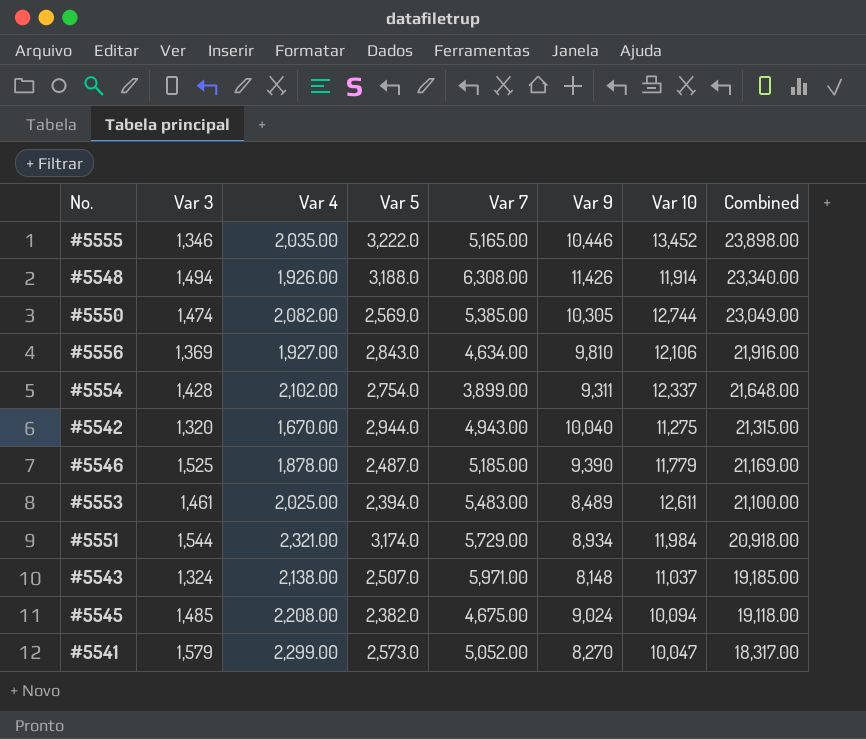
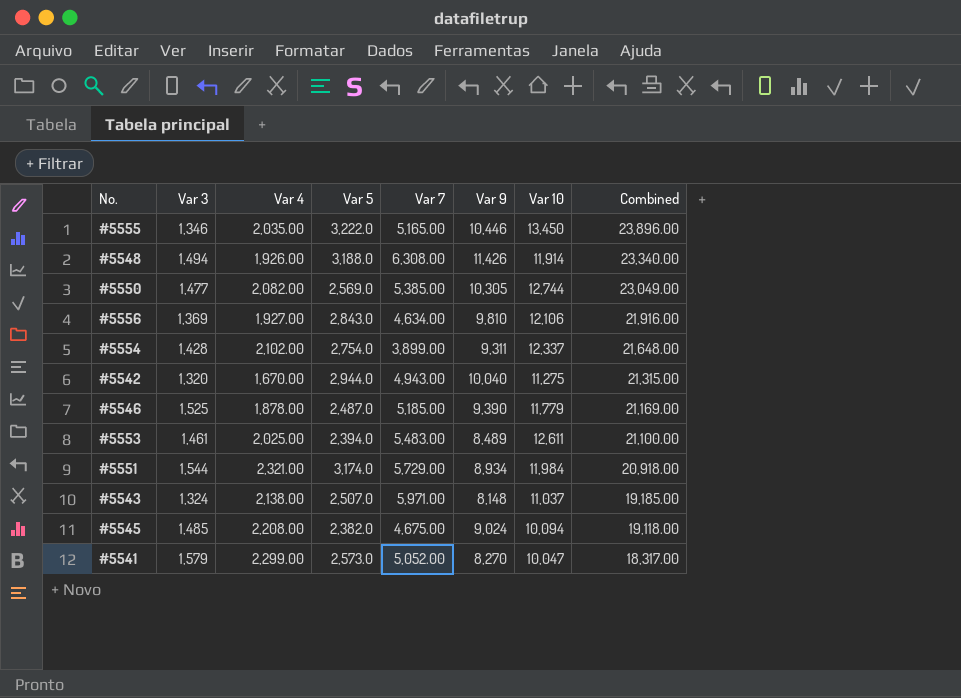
#5555 | Var 10: 13,452 -> 13,450
#5555 | Combined: 23,898.00 -> 23,896.00
#5550 | Var 3: 1,474 -> 1,477

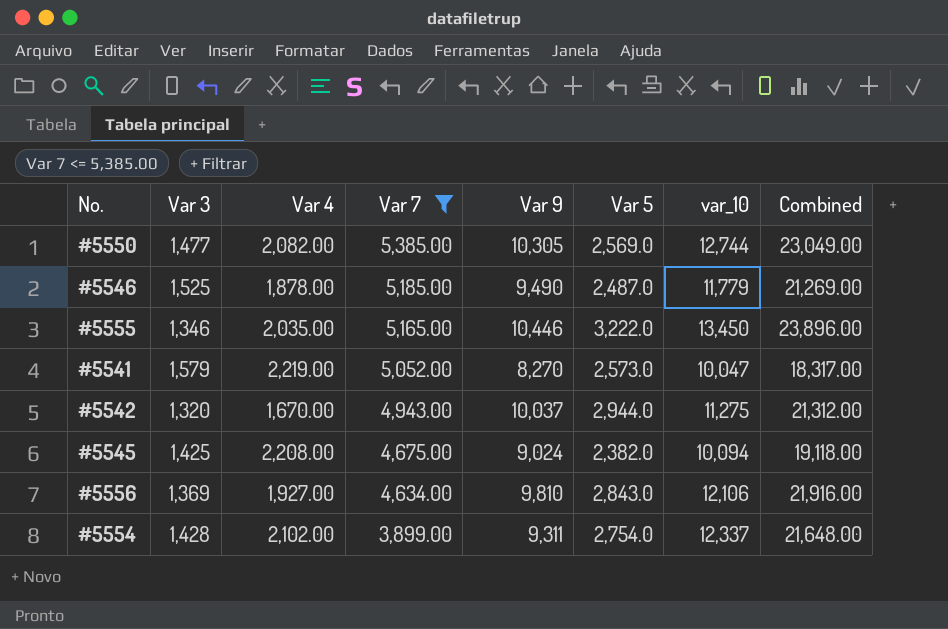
filter: none -> Var 7 <= 5,385.00
row order: Combined descending -> Var 7 descending
column Var 5 | position: 4 -> 6
column name: Var 10 -> var_10
#5546 | Var 9: 9,390 -> 9,490
#5546 | Combined: 21,169.00 -> 21,269.00
#5541 | Var 4: 2,299.00 -> 2,219.00
#5542 | Var 9: 10,040 -> 10,037
#5542 | Combined: 21,315.00 -> 21,312.00
#5545 | Var 3: 1,485 -> 1,425

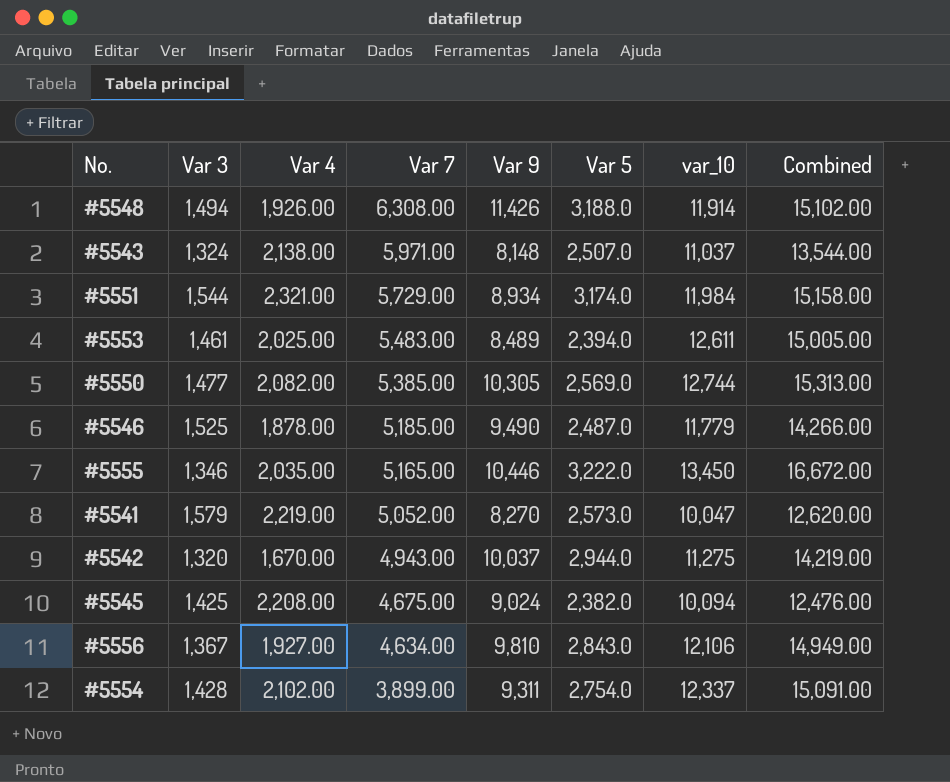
filter: Var 7 <= 5,385.00 -> none
column Combined | formula: [Var 9] + [var_10] -> [Var 5] + [var_10]
#5556 | Var 3: 1,369 -> 1,367

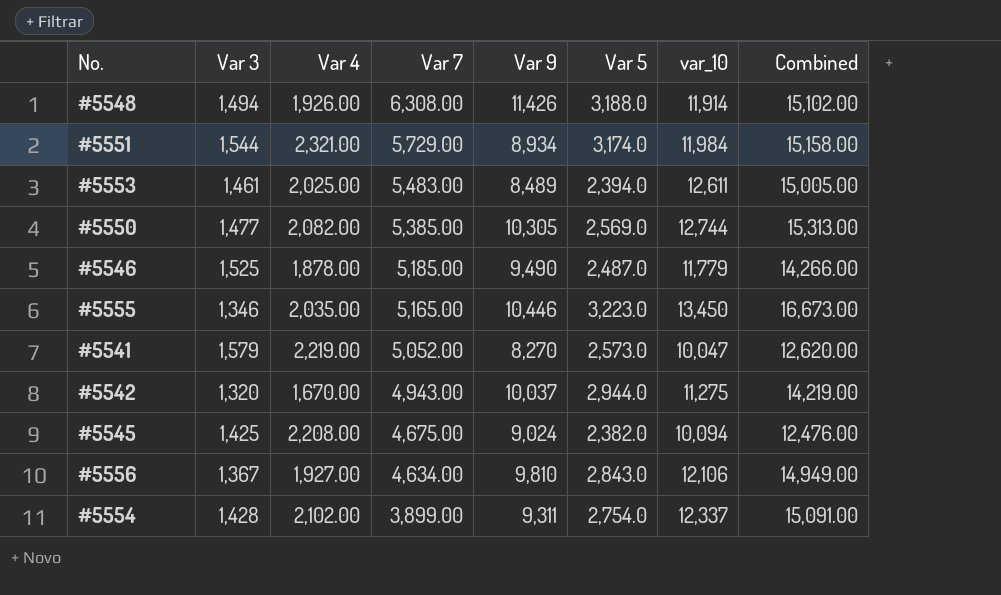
row #5543: 1,324 | 2,138.00 | 5,971.00 | 8,148 | 2,507.0 | 11,037 | 13,544.00 -> none
#5555 | Var 5: 3,222.0 -> 3,223.0
#5555 | Combined: 16,672.00 -> 16,673.00

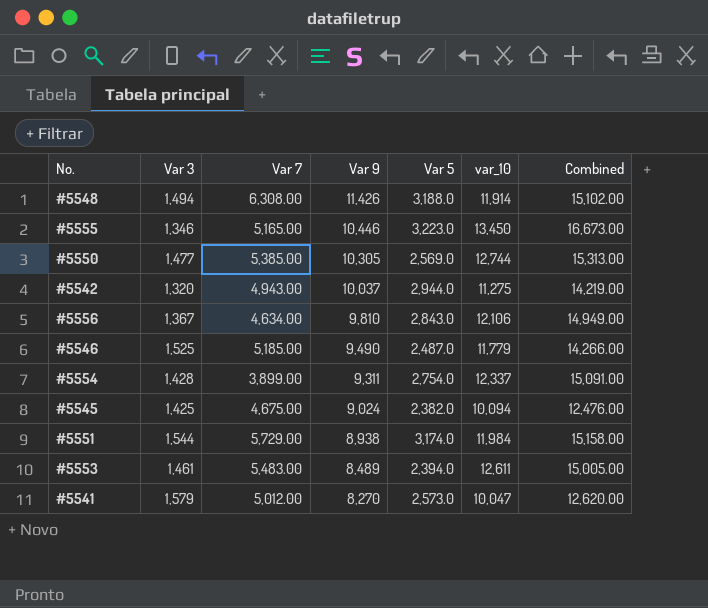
row order: Var 7 descending -> Var 9 descending
column Var 4 | position: 3 -> none
#5551 | Var 9: 8,934 -> 8,938
#5541 | Var 7: 5,052.00 -> 5,012.00

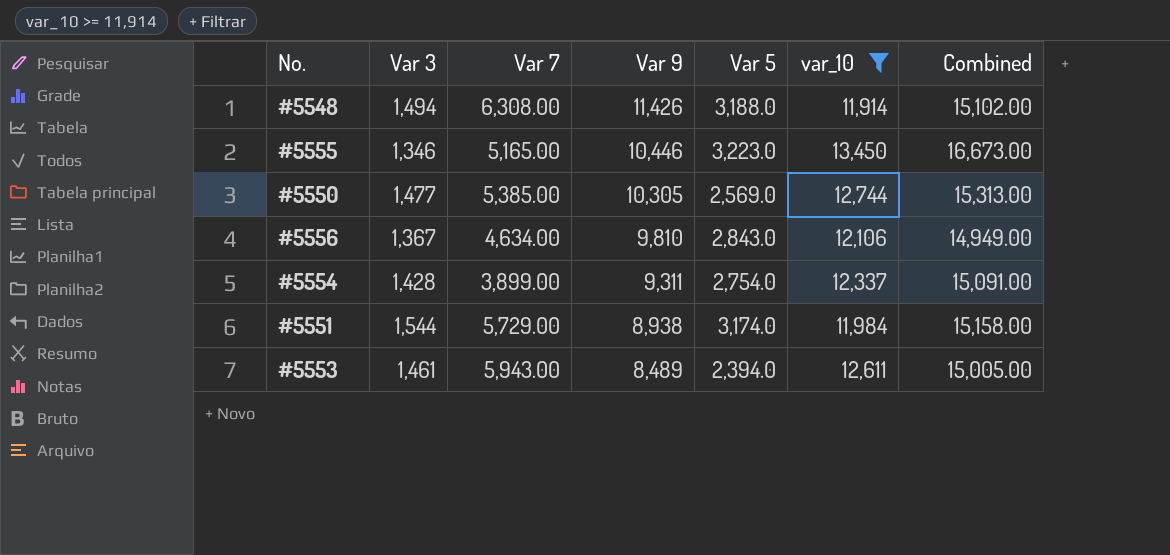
filter: none -> var_10 >= 11,914
#5553 | Var 7: 5,483.00 -> 5,943.00

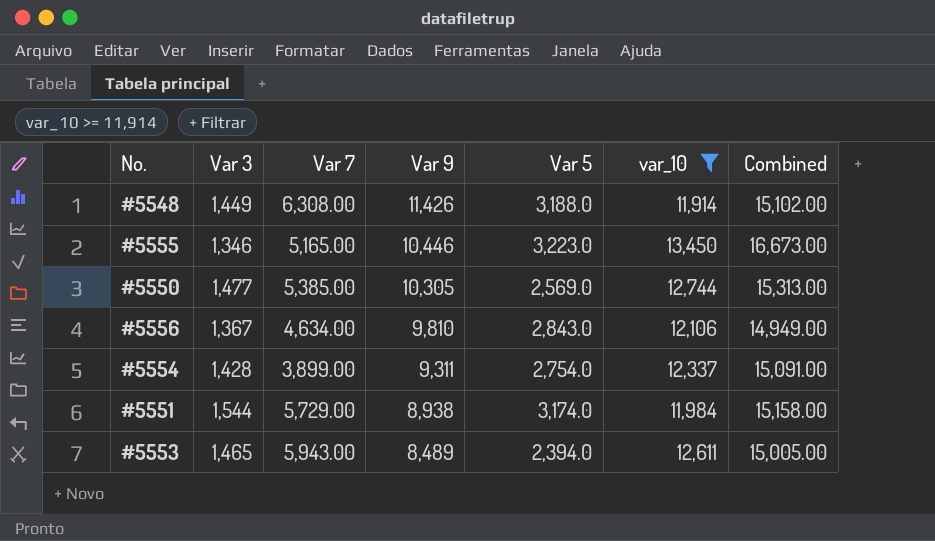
#5548 | Var 3: 1,494 -> 1,449
#5553 | Var 3: 1,461 -> 1,465

